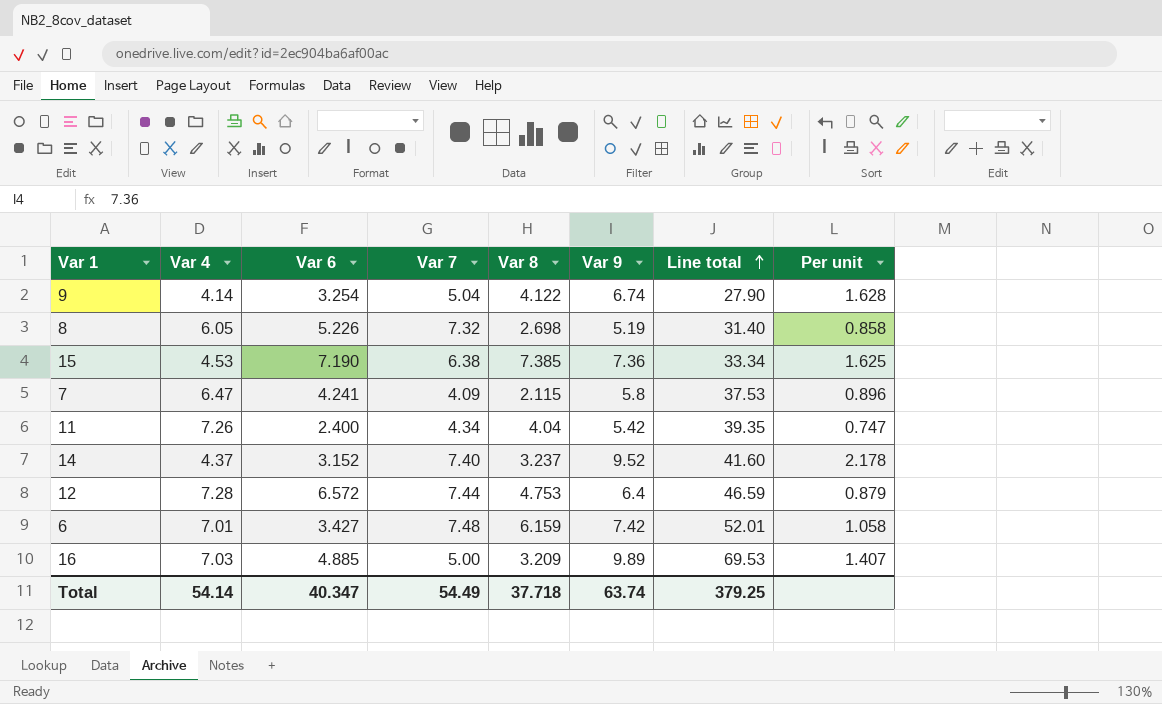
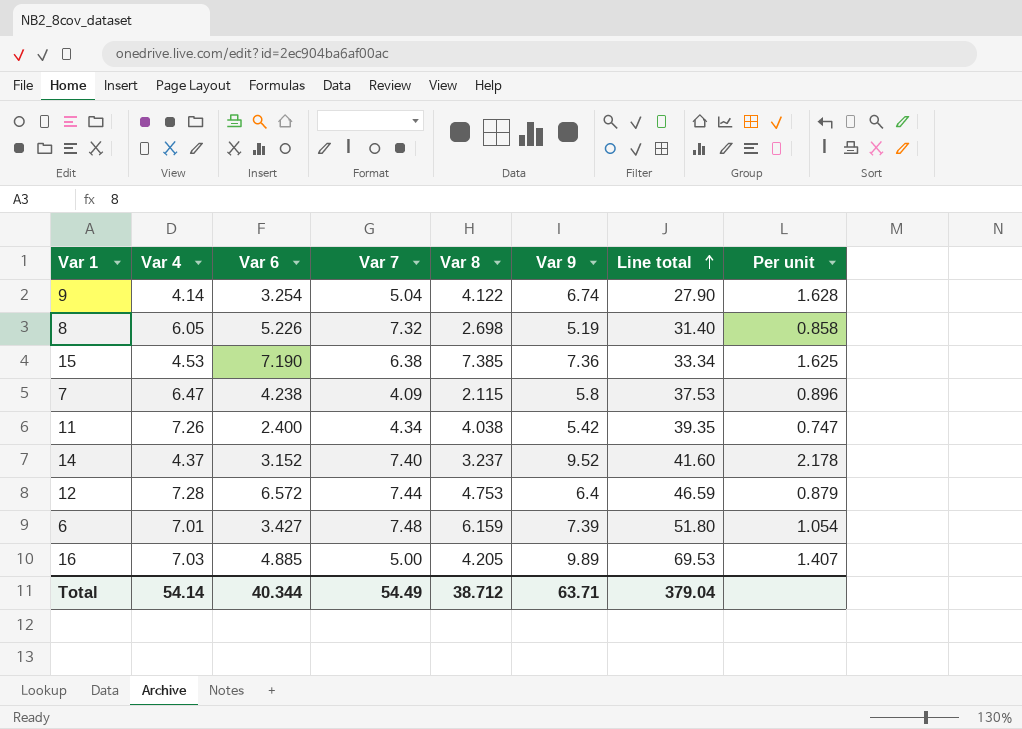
7 | Var 6: 4.241 -> 4.238
11 | Var 8: 4.04 -> 4.038
6 | Var 9: 7.42 -> 7.39
6 | Line total: 52.01 -> 51.80
6 | Per unit: 1.058 -> 1.054
16 | Var 8: 3.209 -> 4.205
Total | Var 6: 40.347 -> 40.344
Total | Var 8: 37.718 -> 38.712
Total | Var 9: 63.74 -> 63.71
Total | Line total: 379.25 -> 379.04

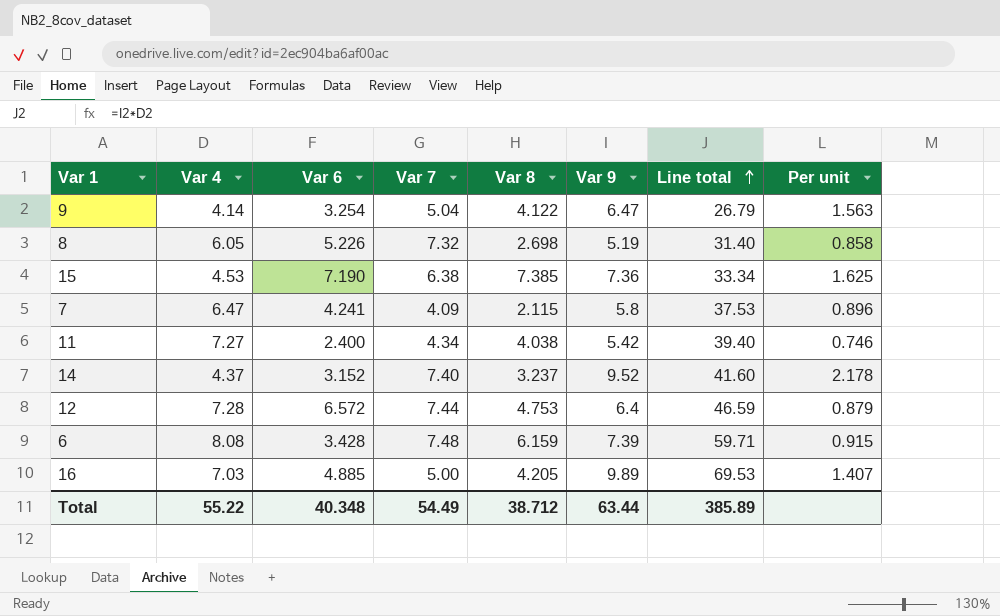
9 | Var 9: 6.74 -> 6.47
9 | Line total: 27.90 -> 26.79
9 | Per unit: 1.628 -> 1.563
7 | Var 6: 4.238 -> 4.241
11 | Var 4: 7.26 -> 7.27
11 | Line total: 39.35 -> 39.40
11 | Per unit: 0.747 -> 0.746
6 | Var 4: 7.01 -> 8.08
6 | Var 6: 3.427 -> 3.428
6 | Line total: 51.80 -> 59.71
6 | Per unit: 1.054 -> 0.915
Total | Var 4: 54.14 -> 55.22
Total | Var 6: 40.344 -> 40.348
Total | Var 9: 63.71 -> 63.44
Total | Line total: 379.04 -> 385.89

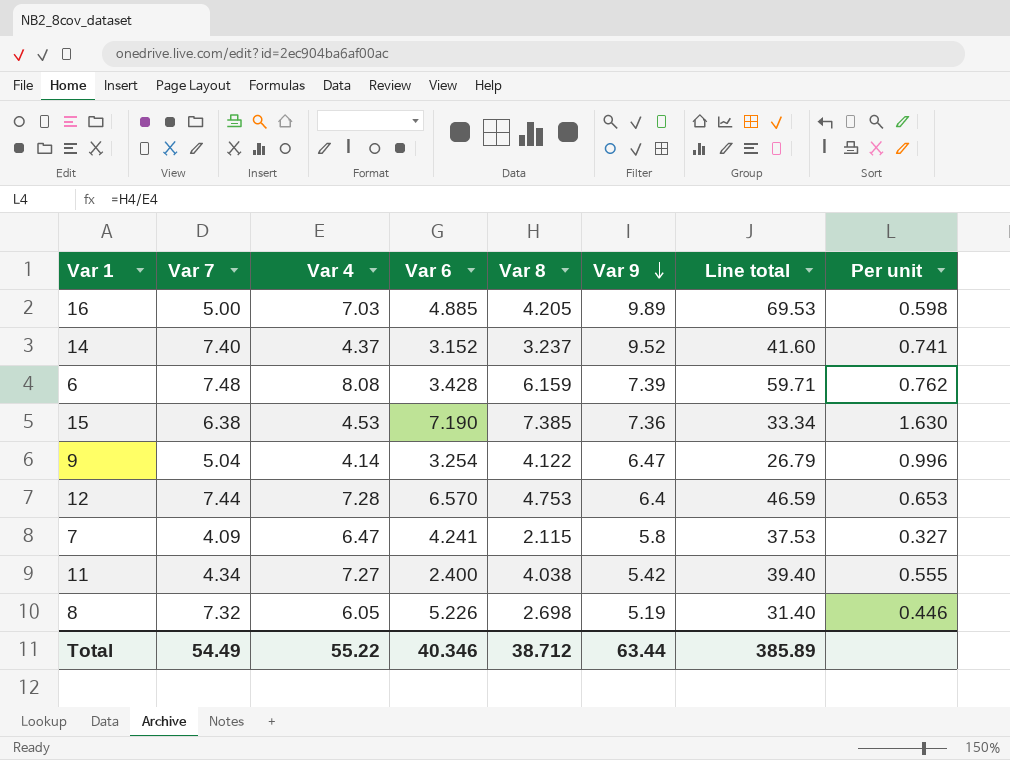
row order: Line total ascending -> Var 9 descending
column Var 7 | position: 4 -> 2
column Per unit | formula: [Var 9] / [Var 4] -> [Var 8] / [Var 4]
12 | Var 6: 6.572 -> 6.570
Total | Var 6: 40.348 -> 40.346

